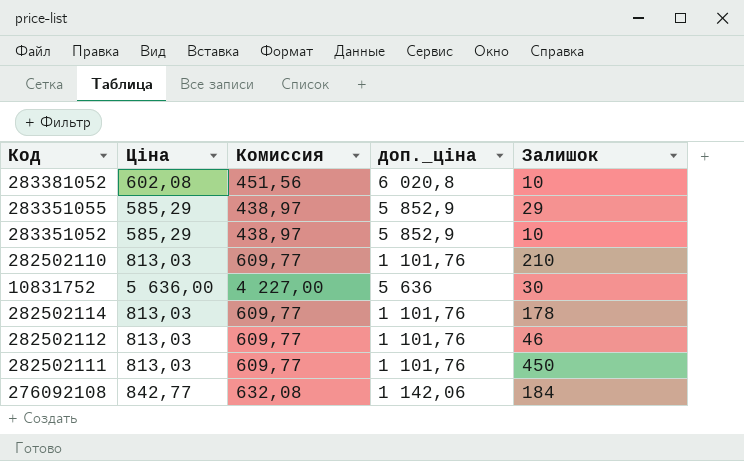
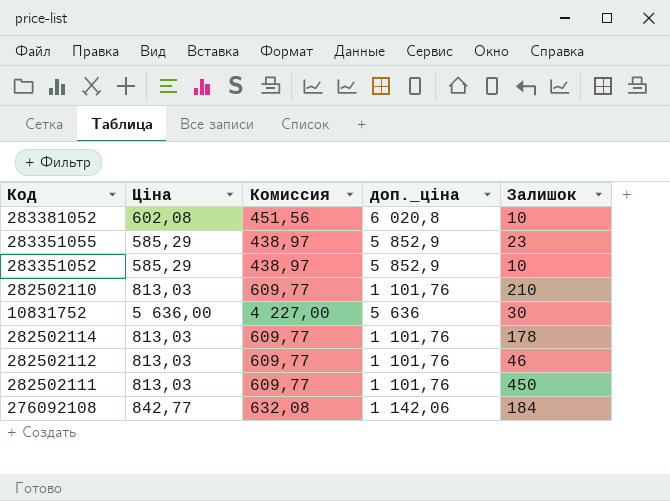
283351055 | Залишок: 29 -> 23

